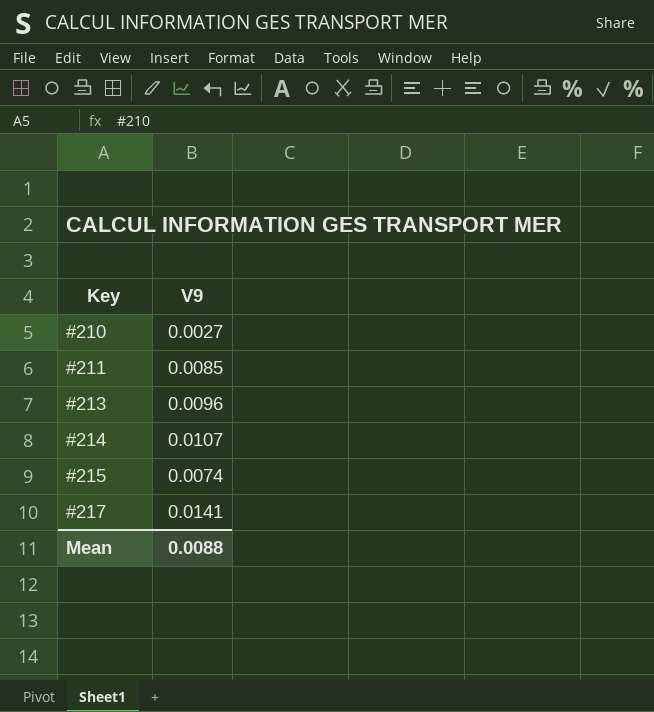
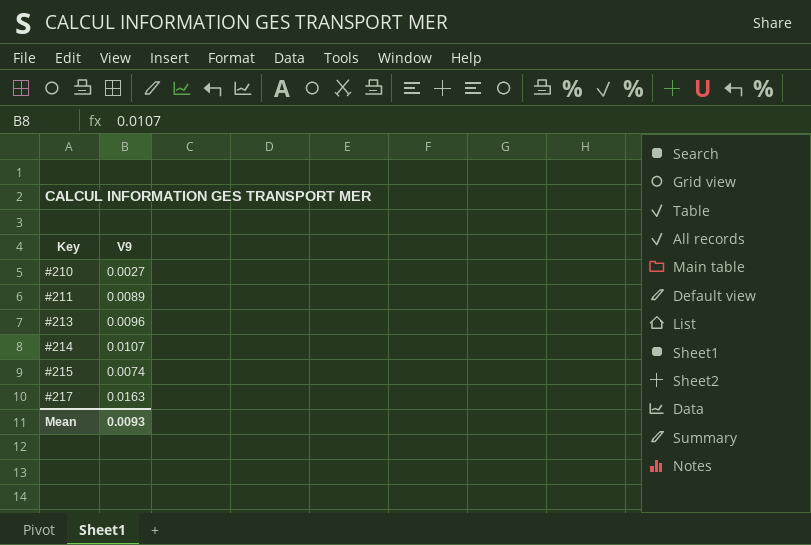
#211 | V9: 0.0085 -> 0.0089
#217 | V9: 0.0141 -> 0.0163
Mean | V9: 0.0088 -> 0.0093

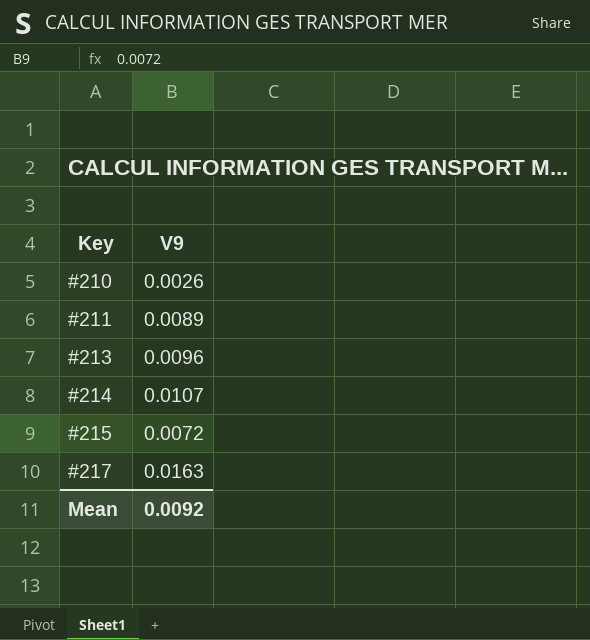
#210 | V9: 0.0027 -> 0.0026
#215 | V9: 0.0074 -> 0.0072
Mean | V9: 0.0093 -> 0.0092

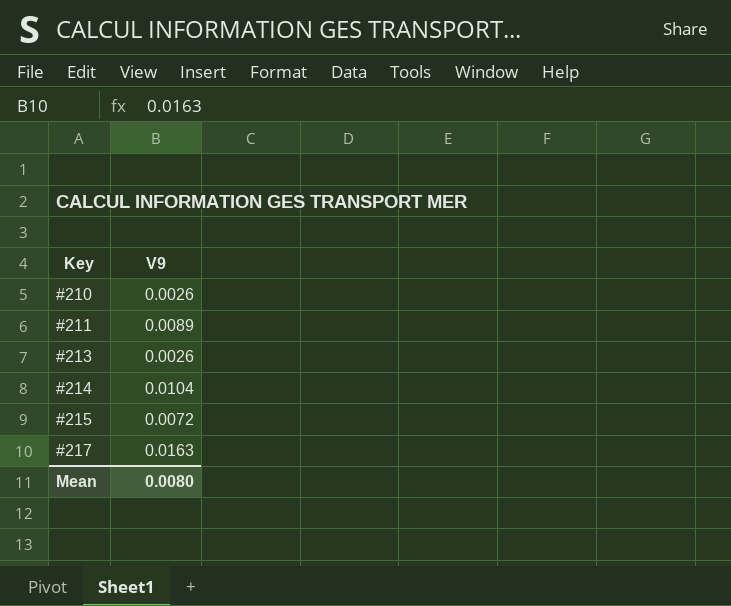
#213 | V9: 0.0096 -> 0.0026
#214 | V9: 0.0107 -> 0.0104
Mean | V9: 0.0092 -> 0.0080

